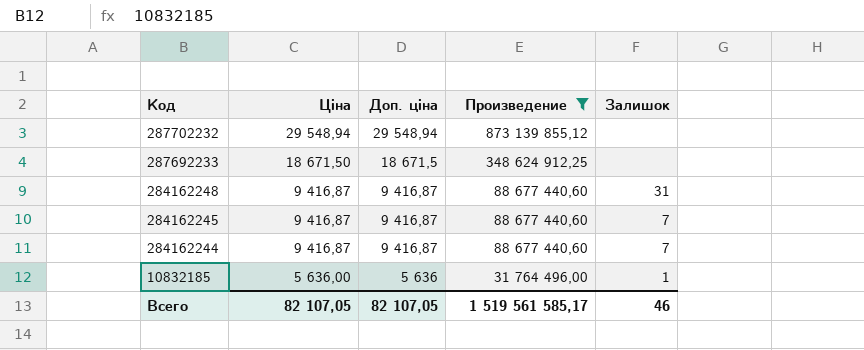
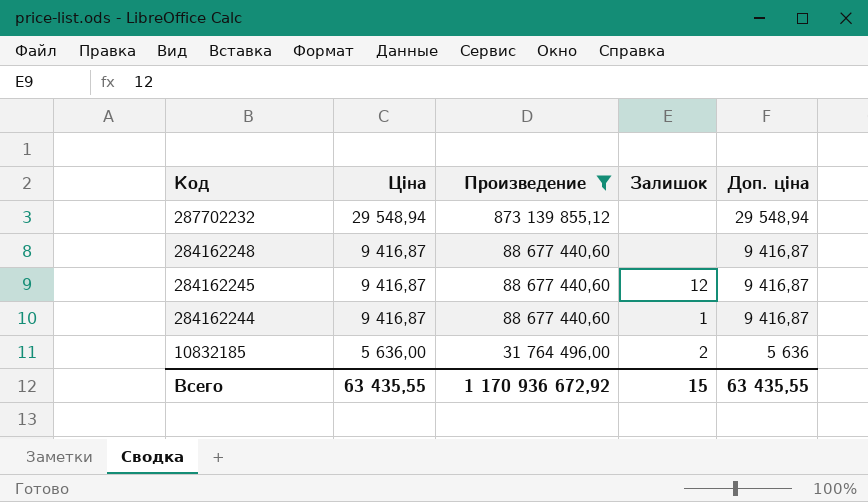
column Доп. ціна | position: 3 -> 5
row 287692233: 18 671,50 | 18 671,5 | 348 624 912,25 | none -> none
284162248 | Залишок: 31 -> none
284162245 | Залишок: 7 -> 12
284162244 | Залишок: 7 -> 1
10832185 | Залишок: 1 -> 2
Всего | Ціна: 82 107,05 -> 63 435,55
Всего | Произведение: 1 519 561 585,17 -> 1 170 936 672,92
Всего | Залишок: 46 -> 15
Всего | Доп. ціна: 82 107,05 -> 63 435,55

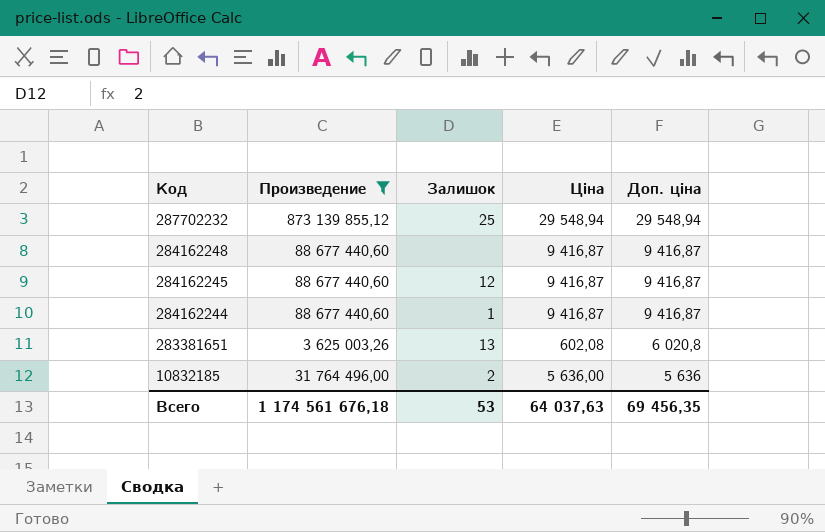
column Ціна | position: 2 -> 4
287702232 | Залишок: none -> 25
row 283381651: none -> 3 625 003,26 | 13 | 602,08 | 6 020,8
Всего | Произведение: 1 170 936 672,92 -> 1 174 561 676,18
Всего | Залишок: 15 -> 53
Всего | Ціна: 63 435,55 -> 64 037,63
Всего | Доп. ціна: 63 435,55 -> 69 456,35

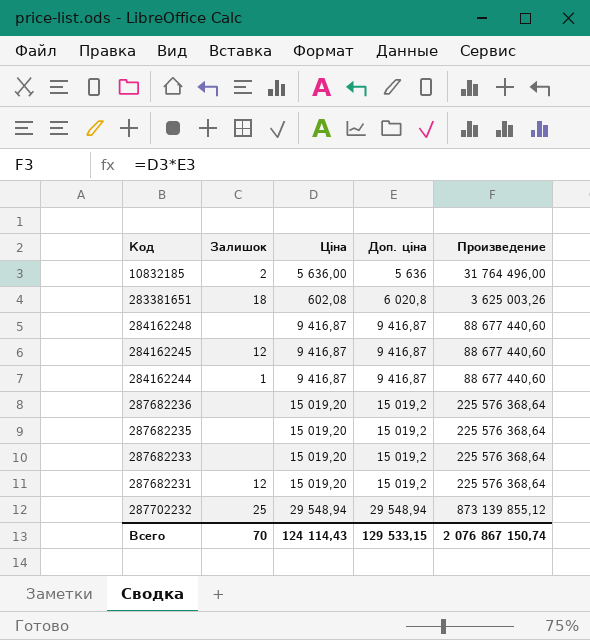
filter: Произведение != 225 576 368,64 -> none
row order: Код descending -> Доп. ціна ascending
column Произведение | position: 2 -> 5
283381651 | Залишок: 13 -> 18
Всего | Залишок: 53 -> 70
Всего | Ціна: 64 037,63 -> 124 114,43
Всего | Доп. ціна: 69 456,35 -> 129 533,15
Всего | Произведение: 1 174 561 676,18 -> 2 076 867 150,74

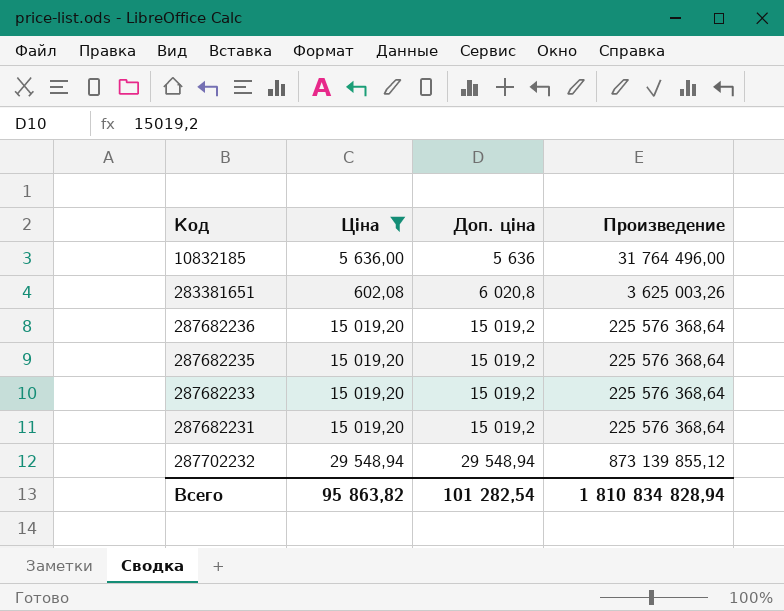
filter: none -> Ціна != 9 416,87
column Залишок | position: 2 -> none
Всего | Ціна: 124 114,43 -> 95 863,82
Всего | Доп. ціна: 129 533,15 -> 101 282,54
Всего | Произведение: 2 076 867 150,74 -> 1 810 834 828,94

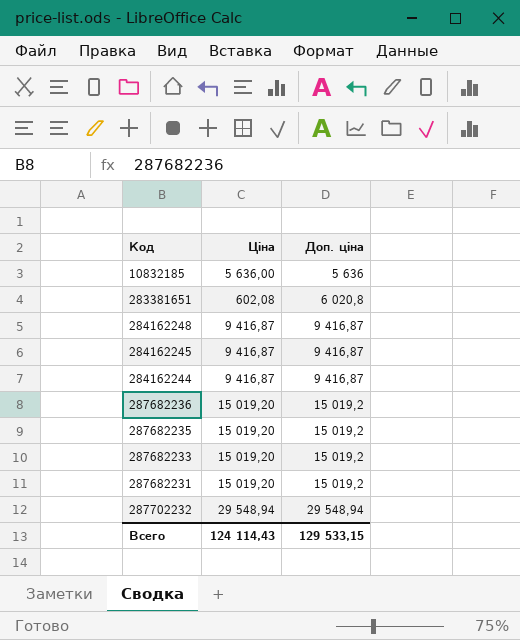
filter: Ціна != 9 416,87 -> none
column Произведение | formula: [Ціна] * [Доп. ціна] -> none
Всего | Ціна: 95 863,82 -> 124 114,43
Всего | Доп. ціна: 101 282,54 -> 129 533,15

